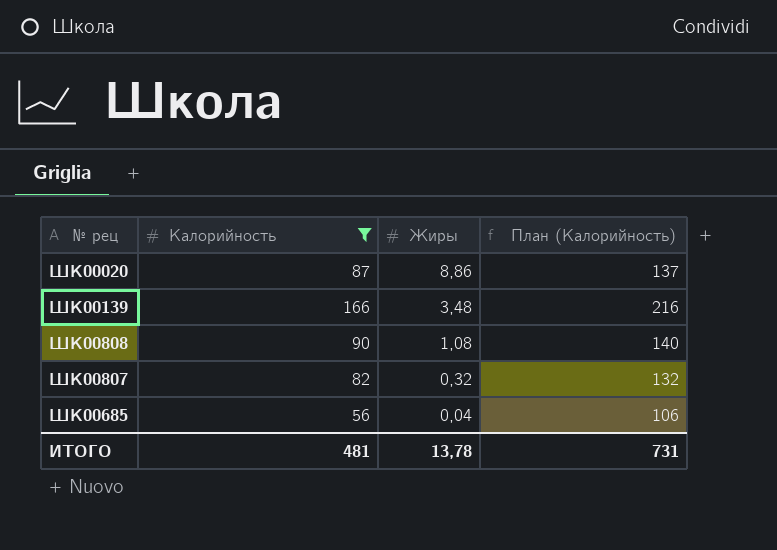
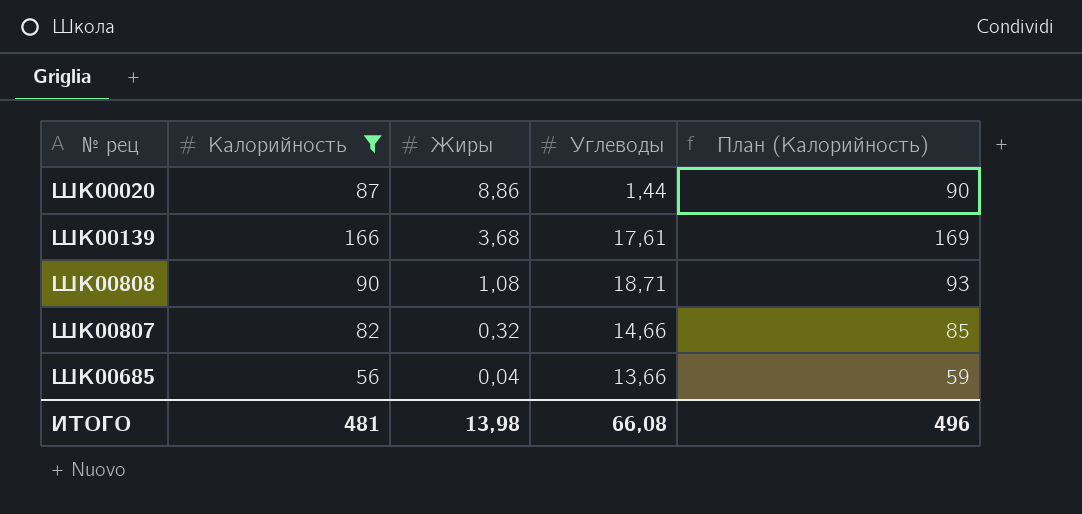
column Углеводы | position: none -> 4
column План (Калорийность) | formula: [Калорийность] + 50 -> [Калорийность] + 3
ШК00139 | Жиры: 3,48 -> 3,68
ИТОГО | Жиры: 13,78 -> 13,98
ИТОГО | План (Калорийность): 731 -> 496

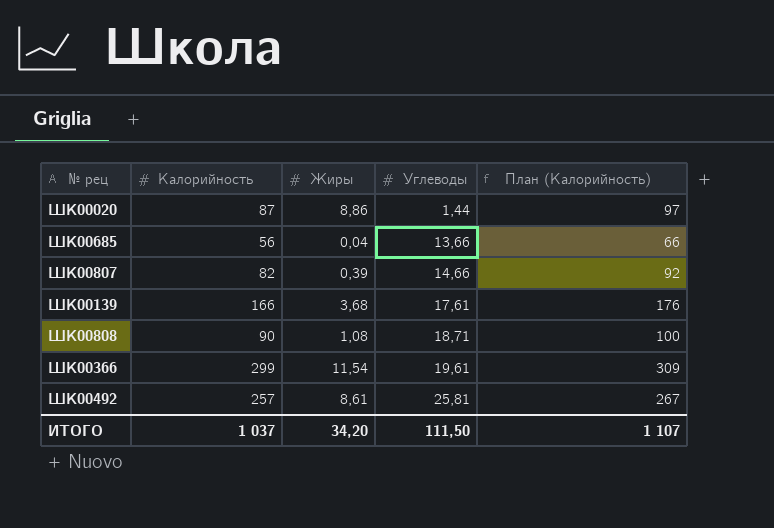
filter: Калорийность <= 166 -> none
row order: Жиры descending -> Углеводы ascending
column План (Калорийность) | formula: [Калорийность] + 3 -> [Калорийность] + 10
ШК00807 | Жиры: 0,32 -> 0,39
ИТОГО | Калорийность: 481 -> 1 037
ИТОГО | Жиры: 13,98 -> 34,20
ИТОГО | Углеводы: 66,08 -> 111,50
ИТОГО | План (Калорийность): 496 -> 1 107

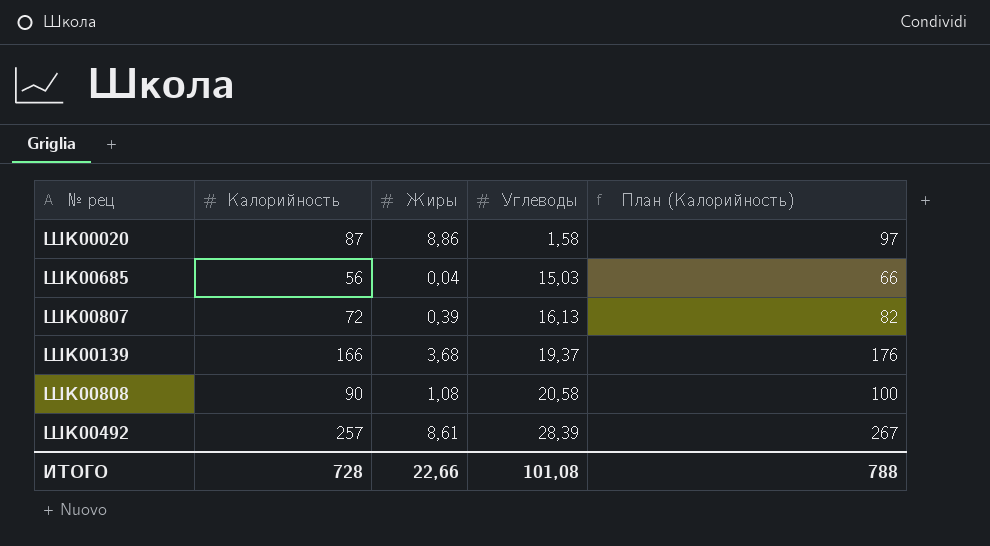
row ШК00366: 299 | 11,54 | 19,61 | 309 -> none
ШК00020 | Углеводы: 1,44 -> 1,58
ШК00685 | Углеводы: 13,66 -> 15,03
ШК00807 | Калорийность: 82 -> 72
ШК00807 | Углеводы: 14,66 -> 16,13
ШК00807 | План (Калорийность): 92 -> 82
ШК00139 | Углеводы: 17,61 -> 19,37
ШК00808 | Углеводы: 18,71 -> 20,58
ШК00492 | Углеводы: 25,81 -> 28,39
ИТОГО | Калорийность: 1 037 -> 728
ИТОГО | Жиры: 34,20 -> 22,66
ИТОГО | Углеводы: 111,50 -> 101,08
ИТОГО | План (Калорийность): 1 107 -> 788

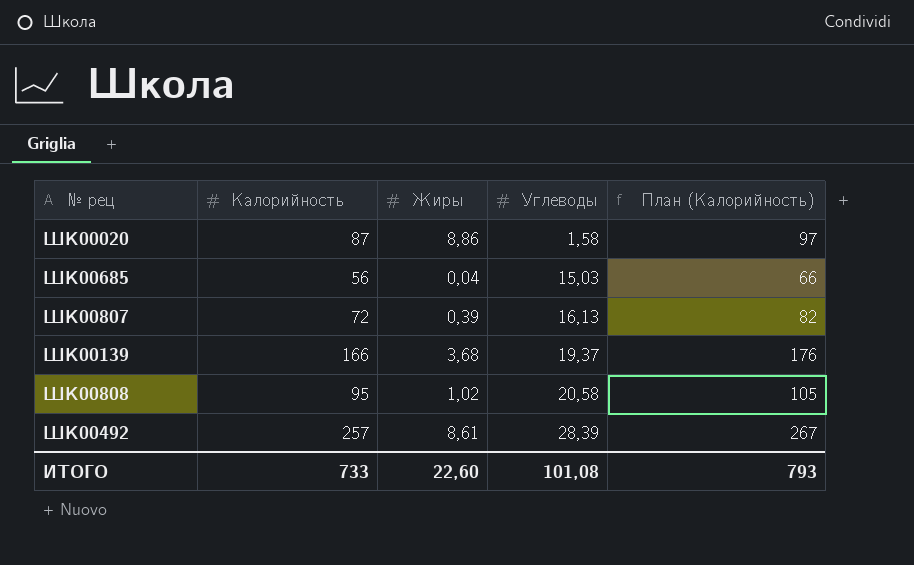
ШК00808 | Калорийность: 90 -> 95
ШК00808 | Жиры: 1,08 -> 1,02
ШК00808 | План (Калорийность): 100 -> 105
ИТОГО | Калорийность: 728 -> 733
ИТОГО | Жиры: 22,66 -> 22,60
ИТОГО | План (Калорийность): 788 -> 793

